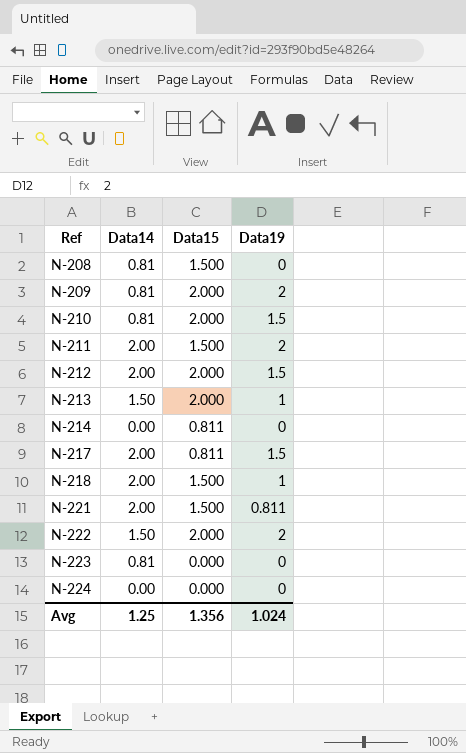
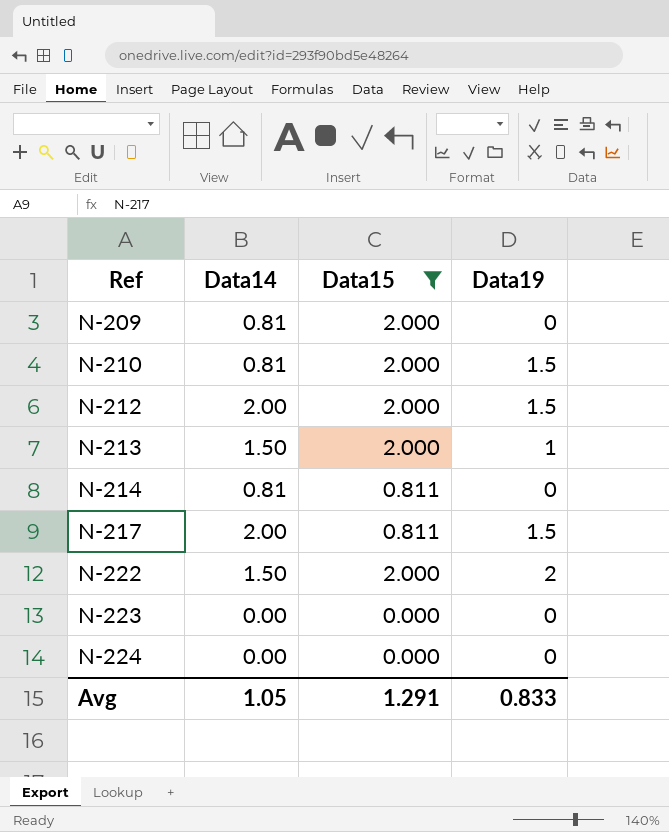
filter: none -> Data15 != 1.500
N-209 | Data19: 2 -> 0
N-214 | Data14: 0.00 -> 0.81
N-223 | Data14: 0.81 -> 0.00
Avg | Data14: 1.25 -> 1.05
Avg | Data15: 1.356 -> 1.291
Avg | Data19: 1.024 -> 0.833

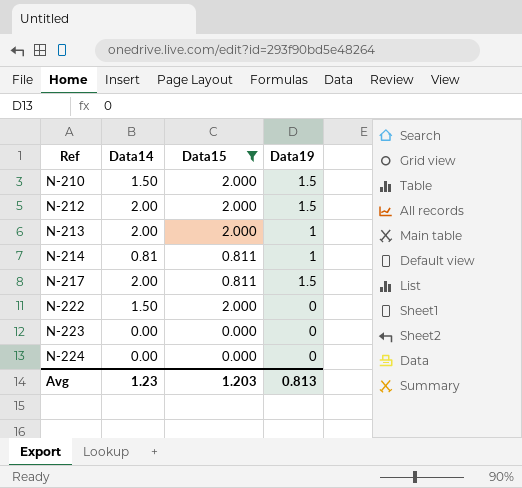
row N-209: 0.81 | 2.000 | 0 -> none
N-210 | Data14: 0.81 -> 1.50
N-213 | Data14: 1.50 -> 2.00
N-214 | Data19: 0 -> 1
N-222 | Data19: 2 -> 0
Avg | Data14: 1.05 -> 1.23
Avg | Data15: 1.291 -> 1.203
Avg | Data19: 0.833 -> 0.813

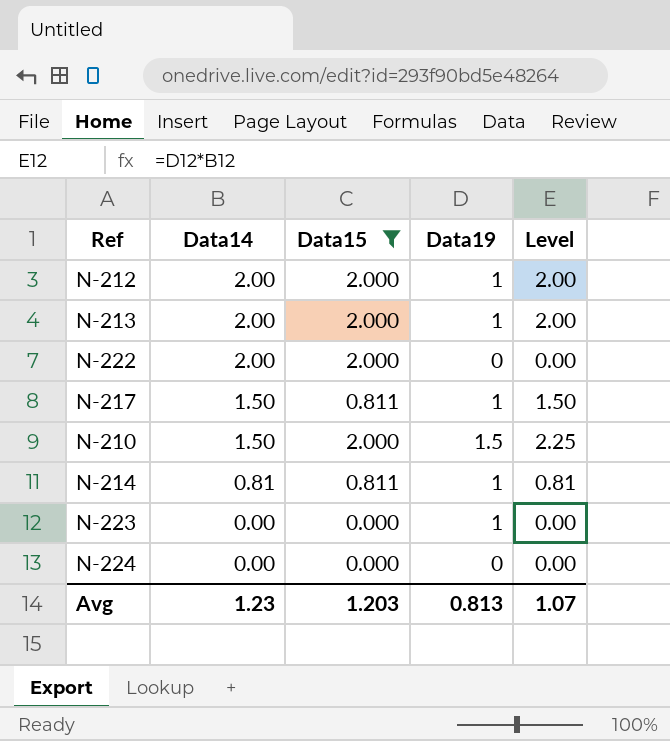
row order: Ref ascending -> Data14 descending
column Level | formula: none -> [Data14] * [Data19]
N-212 | Data19: 1.5 -> 1
N-222 | Data14: 1.50 -> 2.00
N-217 | Data14: 2.00 -> 1.50
N-217 | Data19: 1.5 -> 1
N-223 | Data19: 0 -> 1

